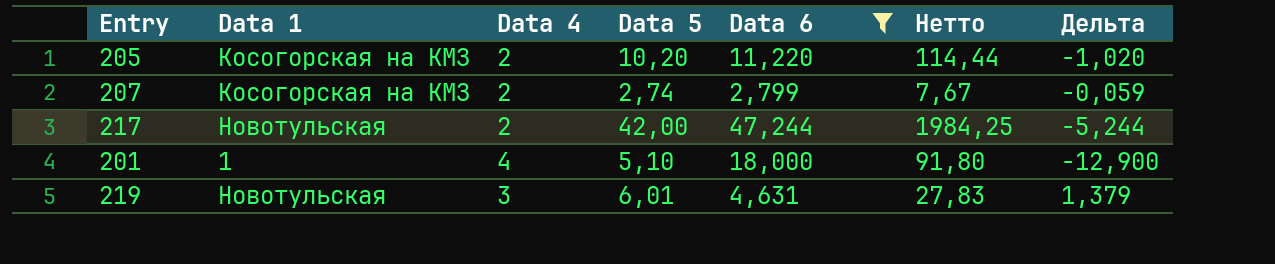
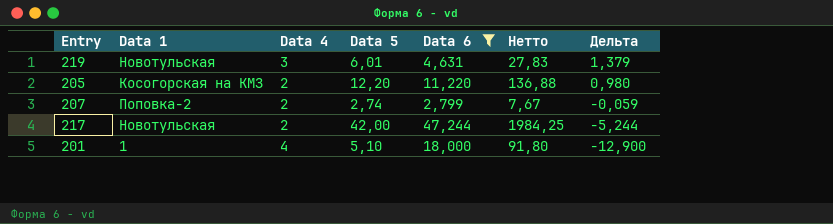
row order: none -> Дельта descending
205 | Data 5: 10,20 -> 12,20
205 | Нетто: 114,44 -> 136,88
205 | Дельта: -1,020 -> 0,980
207 | Data 1: Косогорская на КМЗ -> Поповка-2

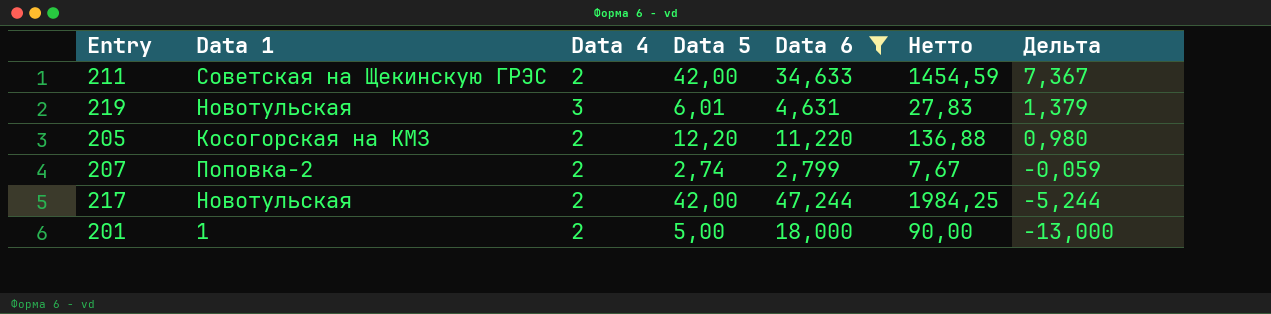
row 211: none -> Советская на Щекинскую ГРЭС | 2 | 42,00 | 34,633 | 1454,59 | 7,367
201 | Data 4: 4 -> 2
201 | Data 5: 5,10 -> 5,00
201 | Нетто: 91,80 -> 90,00
201 | Дельта: -12,900 -> -13,000

